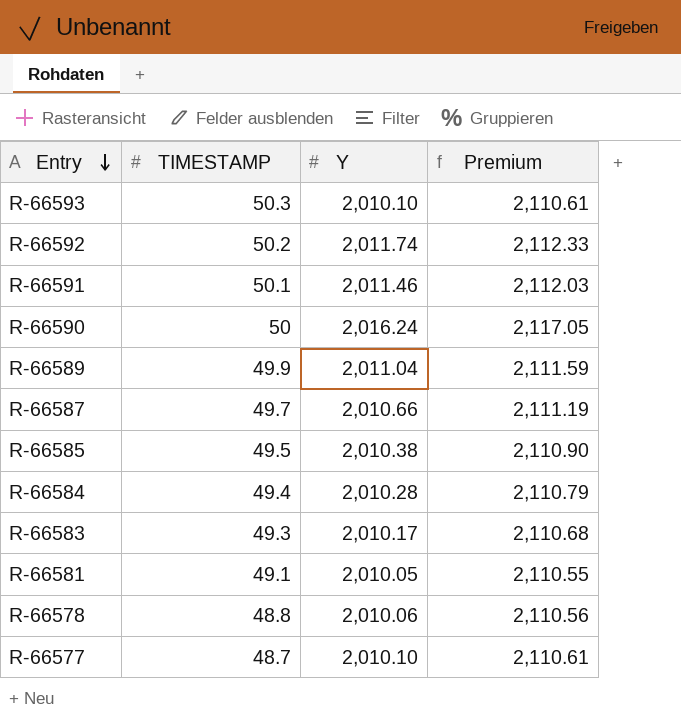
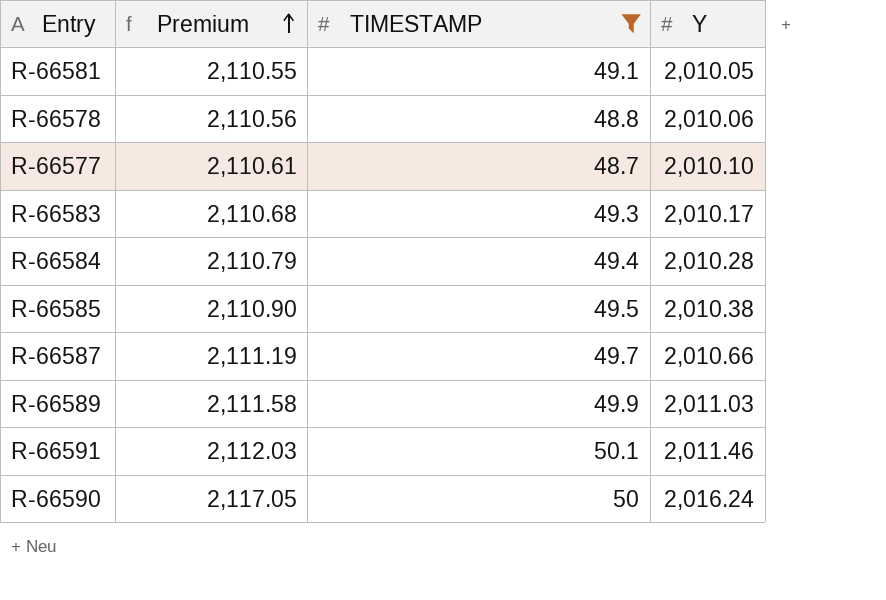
filter: none -> TIMESTAMP <= 50.1
row order: Entry descending -> Premium ascending
column Premium | position: 4 -> 2
R-66589 | Premium: 2,111.59 -> 2,111.58
R-66589 | Y: 2,011.04 -> 2,011.03

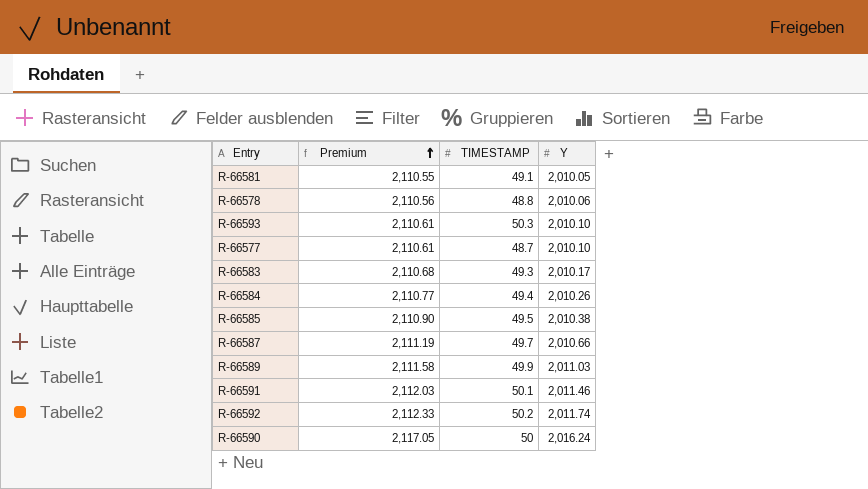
filter: TIMESTAMP <= 50.1 -> none
R-66584 | Premium: 2,110.79 -> 2,110.77
R-66584 | Y: 2,010.28 -> 2,010.26

